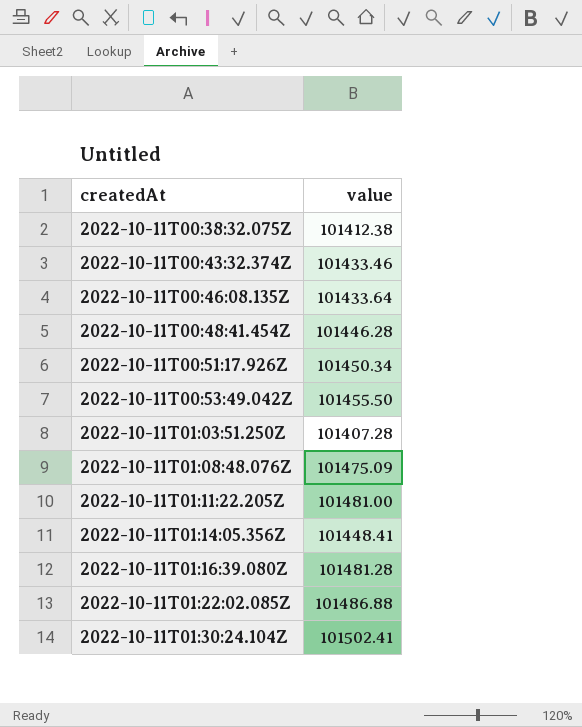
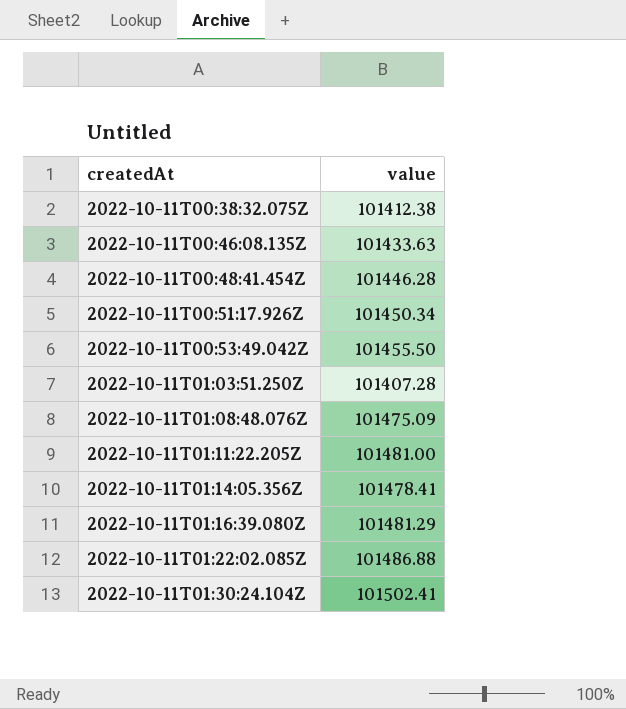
row 2022-10-11T00:43:32.374Z: 101433.46 -> none
2022-10-11T00:46:08.135Z | value: 101433.64 -> 101433.63
2022-10-11T01:14:05.356Z | value: 101448.41 -> 101478.41
2022-10-11T01:16:39.080Z | value: 101481.28 -> 101481.29

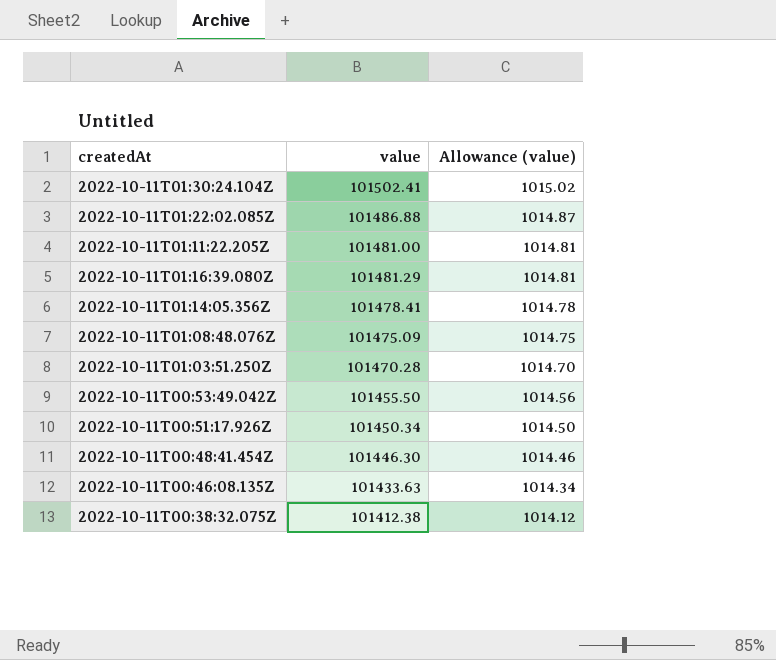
row order: createdAt ascending -> Allowance (value) descending
column Allowance (value) | formula: none -> [value] * 0.01
2022-10-11T01:03:51.250Z | value: 101407.28 -> 101470.28
2022-10-11T00:48:41.454Z | value: 101446.28 -> 101446.30

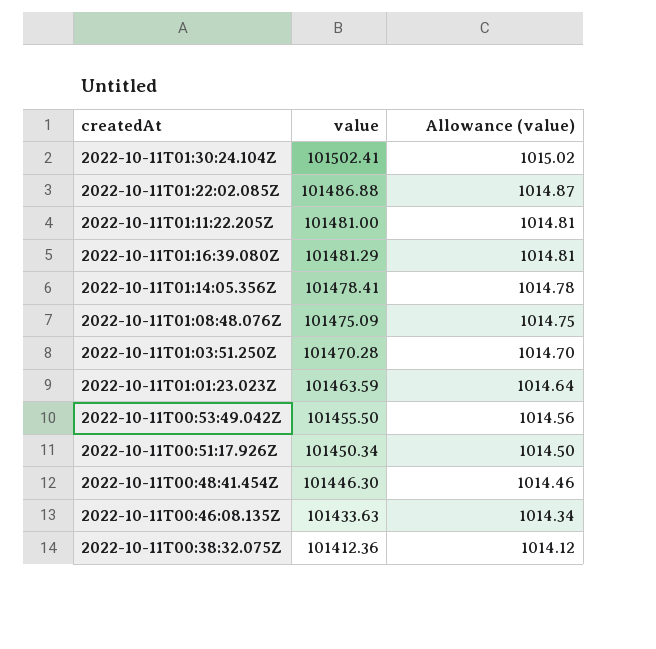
row 2022-10-11T01:01:23.023Z: none -> 101463.59 | 1014.64
2022-10-11T00:38:32.075Z | value: 101412.38 -> 101412.36

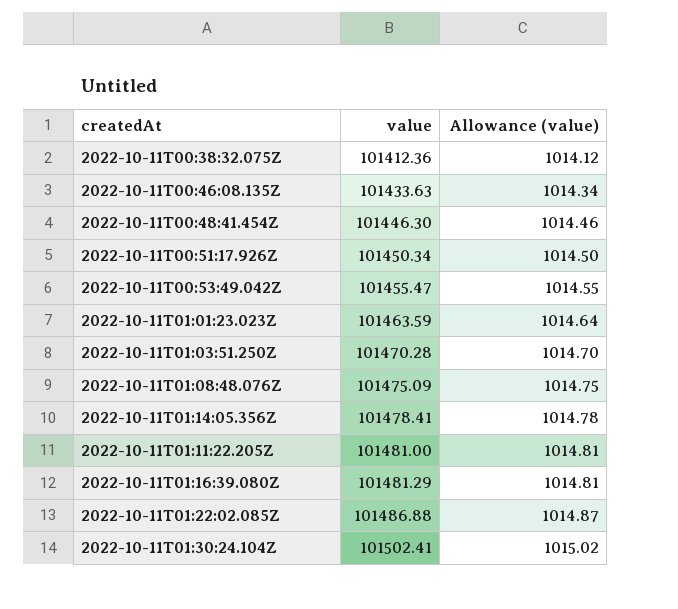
row order: Allowance (value) descending -> value ascending
2022-10-11T00:53:49.042Z | value: 101455.50 -> 101455.47
2022-10-11T00:53:49.042Z | Allowance (value): 1014.56 -> 1014.55

